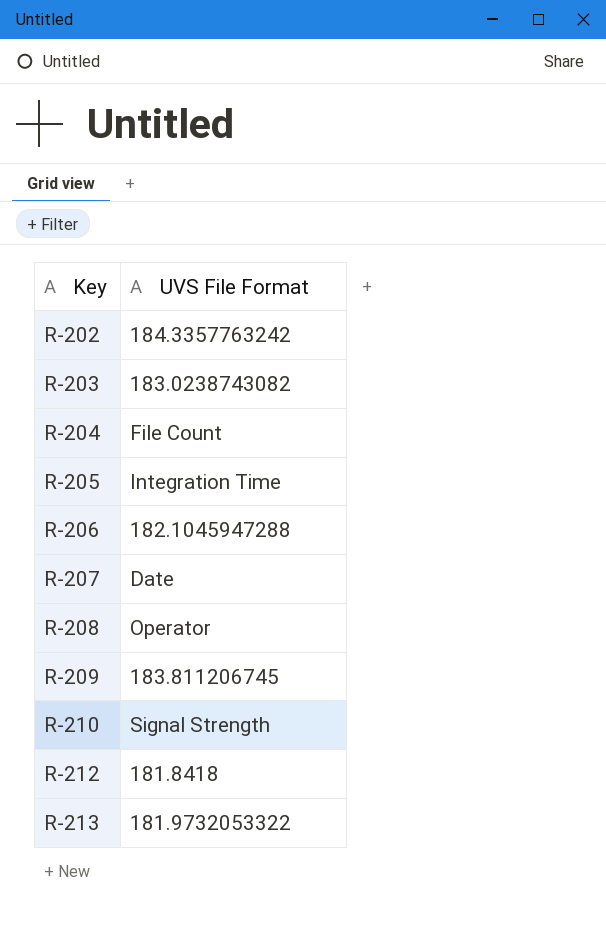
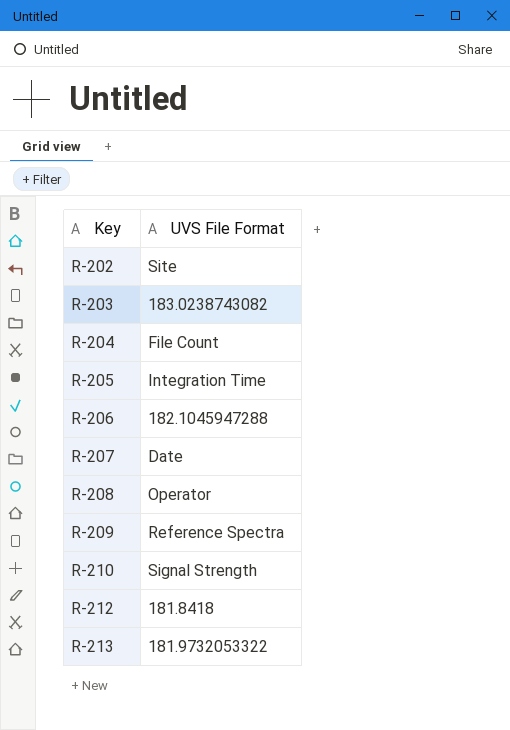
R-202 | UVS File Format: 184.3357763242 -> Site
R-209 | UVS File Format: 183.811206745 -> Reference Spectra

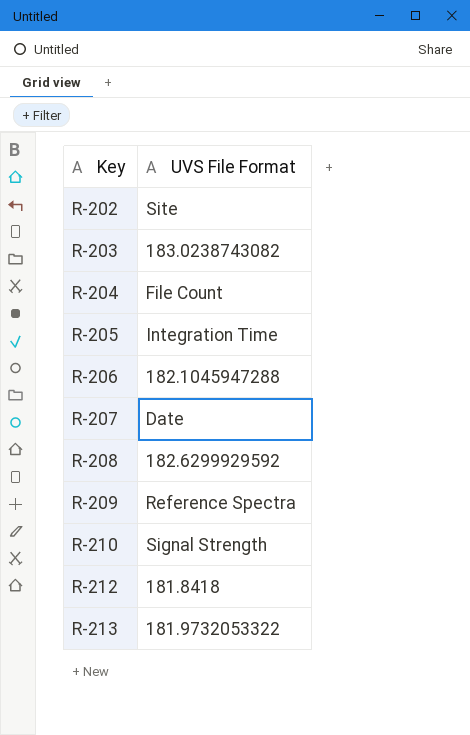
R-208 | UVS File Format: Operator -> 182.6299929592

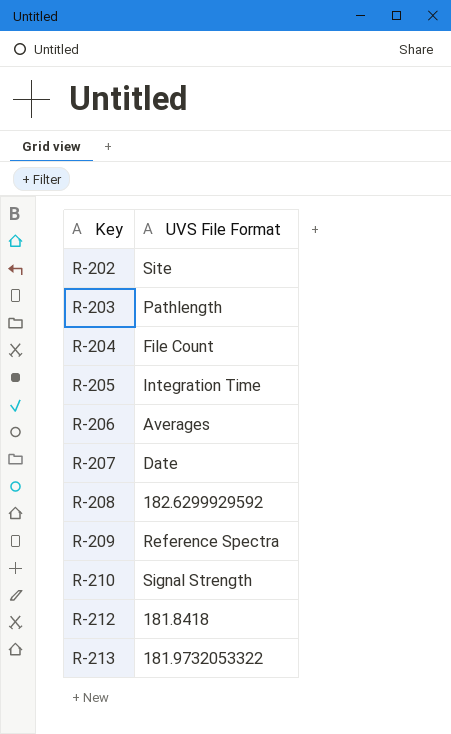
R-203 | UVS File Format: 183.0238743082 -> Pathlength
R-206 | UVS File Format: 182.1045947288 -> Averages

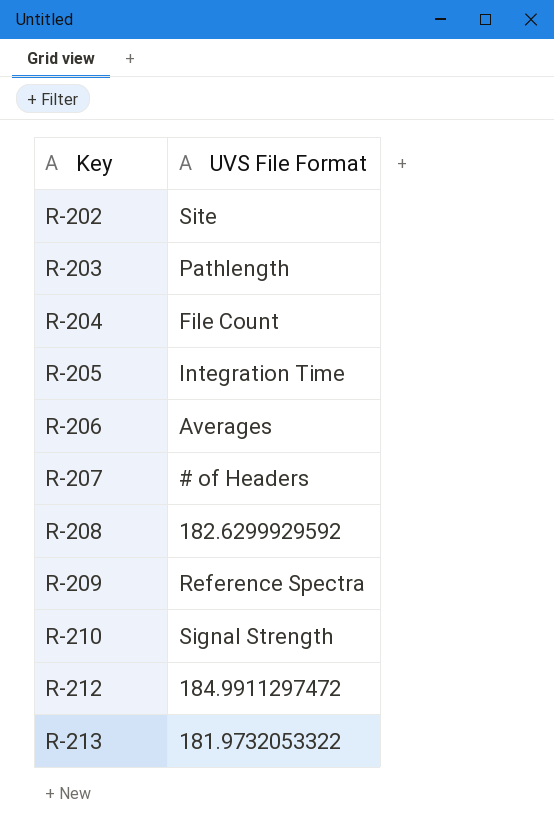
R-207 | UVS File Format: Date -> # of Headers
R-212 | UVS File Format: 181.8418 -> 184.9911297472

